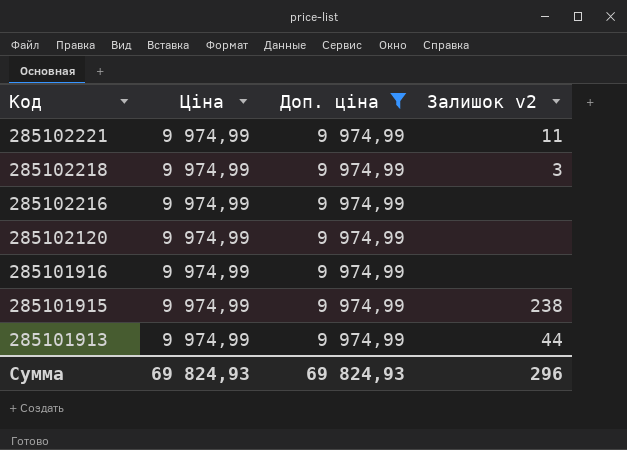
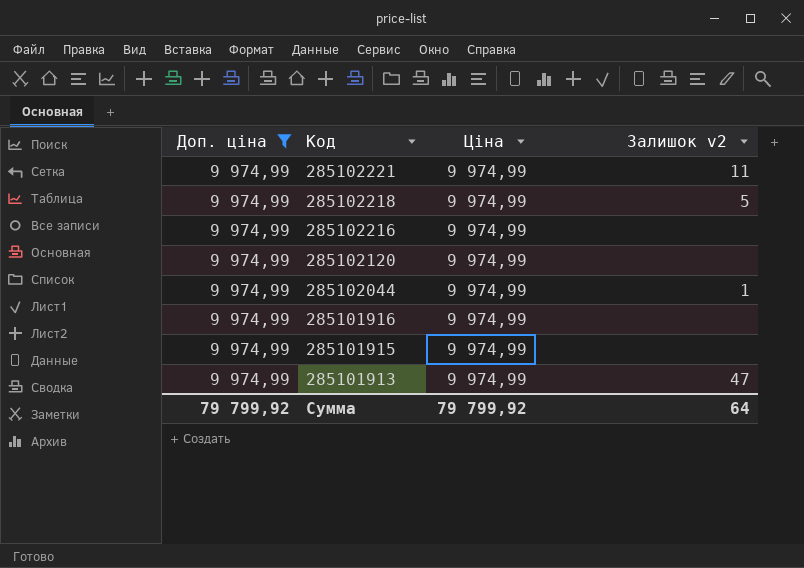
column Доп. ціна | position: 3 -> 1
285102218 | Залишок v2: 3 -> 5
row 285102044: none -> 9 974,99 | 9 974,99 | 1
285101915 | Залишок v2: 238 -> none
285101913 | Залишок v2: 44 -> 47
Сумма | Доп. ціна: 69 824,93 -> 79 799,92
Сумма | Ціна: 69 824,93 -> 79 799,92
Сумма | Залишок v2: 296 -> 64

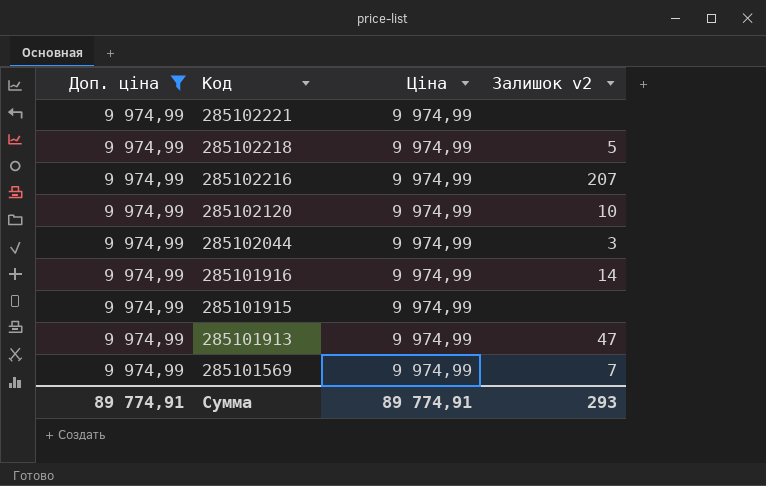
285102221 | Залишок v2: 11 -> none
285102216 | Залишок v2: none -> 207
285102120 | Залишок v2: none -> 10
285102044 | Залишок v2: 1 -> 3
285101916 | Залишок v2: none -> 14
row 285101569: none -> 9 974,99 | 9 974,99 | 7
Сумма | Доп. ціна: 79 799,92 -> 89 774,91
Сумма | Ціна: 79 799,92 -> 89 774,91
Сумма | Залишок v2: 64 -> 293

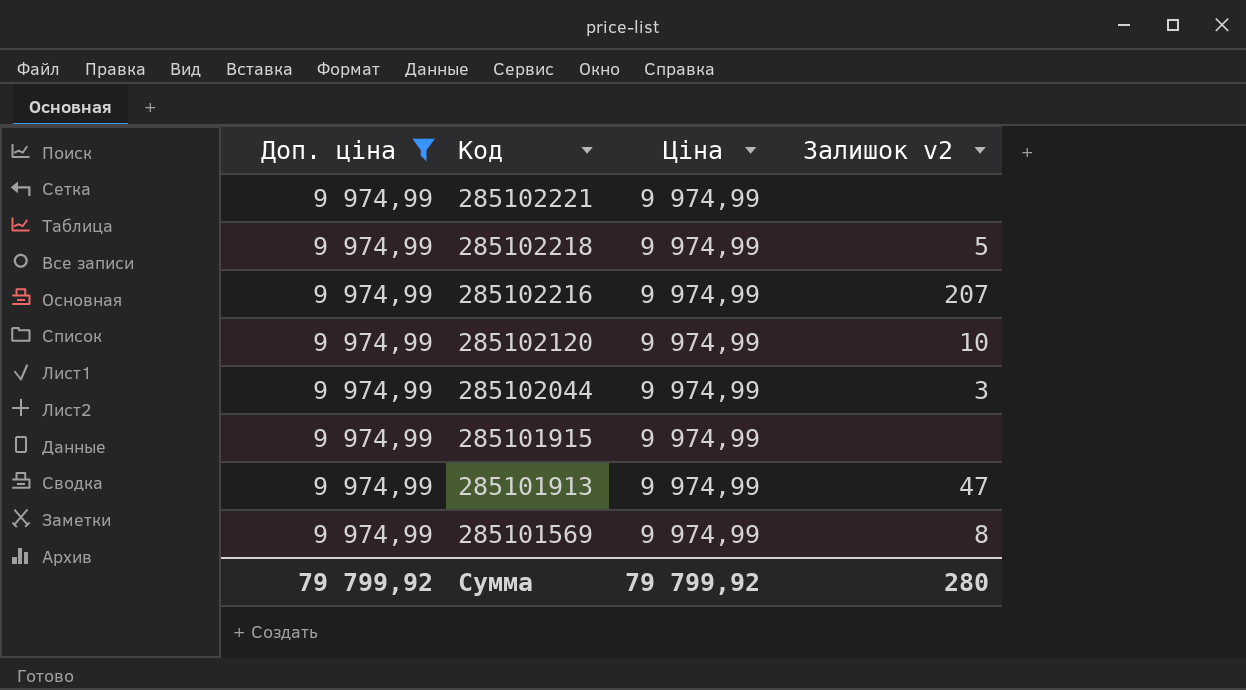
row 285101916: 9 974,99 | 9 974,99 | 14 -> none
285101569 | Залишок v2: 7 -> 8
Сумма | Доп. ціна: 89 774,91 -> 79 799,92
Сумма | Ціна: 89 774,91 -> 79 799,92
Сумма | Залишок v2: 293 -> 280

